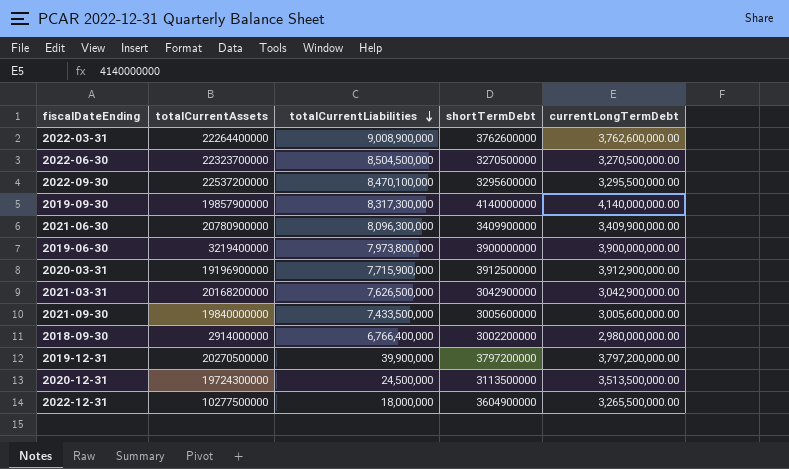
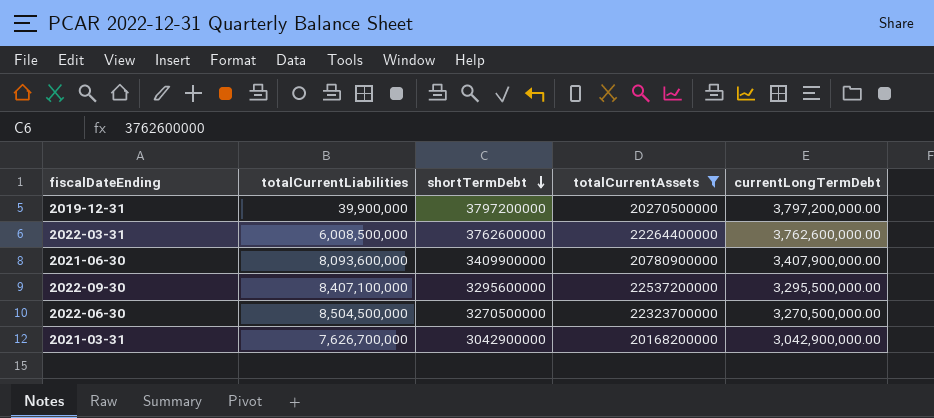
filter: none -> totalCurrentAssets >= 20168200000
row order: totalCurrentLiabilities descending -> shortTermDebt descending
column totalCurrentAssets | position: 2 -> 4
2022-03-31 | totalCurrentLiabilities: 9,008,900,000 -> 6,008,500,000
2021-06-30 | totalCurrentLiabilities: 8,096,300,000 -> 8,093,600,000
2021-06-30 | currentLongTermDebt: 3,409,900,000.00 -> 3,407,900,000.00
2022-09-30 | totalCurrentLiabilities: 8,470,100,000 -> 8,407,100,000
2021-03-31 | totalCurrentLiabilities: 7,626,500,000 -> 7,626,700,000

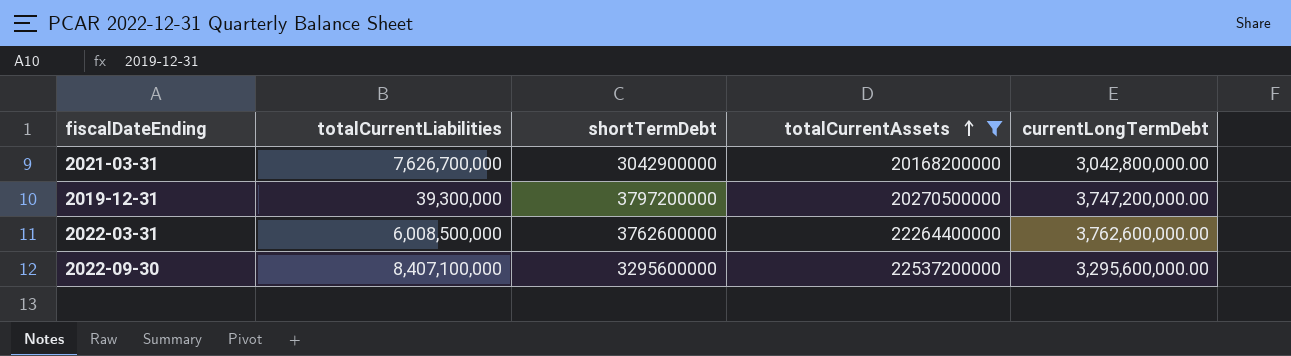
row order: shortTermDebt descending -> totalCurrentAssets ascending
row 2021-06-30: 8,093,600,000 | 3409900000 | 20780900000 | 3,407,900,000.00 -> none
row 2022-06-30: 8,504,500,000 | 3270500000 | 22323700000 | 3,270,500,000.00 -> none
2021-03-31 | currentLongTermDebt: 3,042,900,000.00 -> 3,042,800,000.00
2019-12-31 | totalCurrentLiabilities: 39,900,000 -> 39,300,000
2019-12-31 | currentLongTermDebt: 3,797,200,000.00 -> 3,747,200,000.00
2022-09-30 | currentLongTermDebt: 3,295,500,000.00 -> 3,295,600,000.00

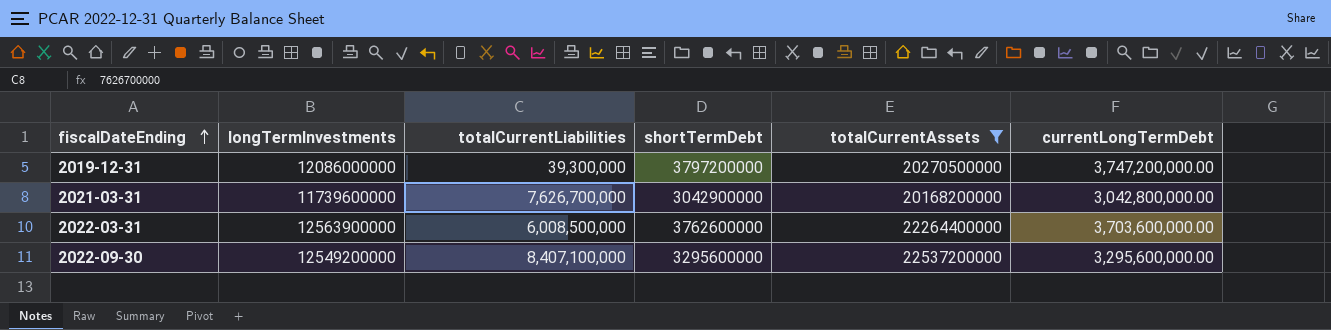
row order: totalCurrentAssets ascending -> fiscalDateEnding ascending
column longTermInvestments | position: none -> 2
2022-03-31 | currentLongTermDebt: 3,762,600,000.00 -> 3,703,600,000.00

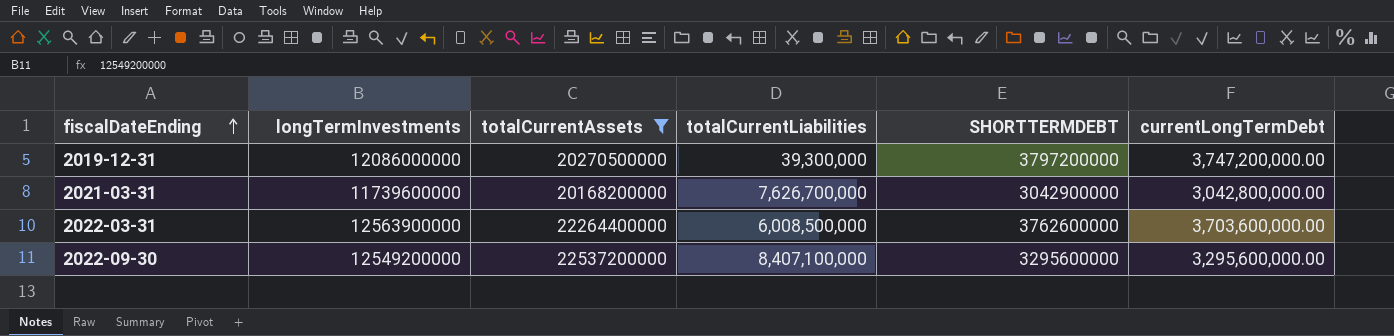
column totalCurrentAssets | position: 5 -> 3
column name: shortTermDebt -> SHORTTERMDEBT

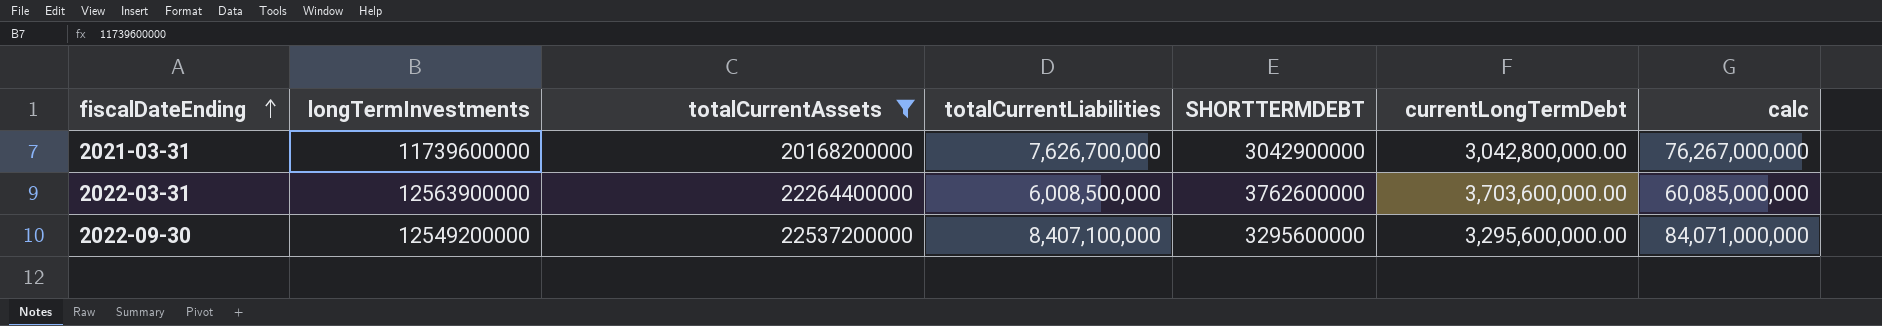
column calc | formula: none -> [totalCurrentLiabilities] * 10
row 2019-12-31: 12086000000 | 20270500000 | 39,300,000 | 3797200000 | 3,747,200,000.00 -> none

